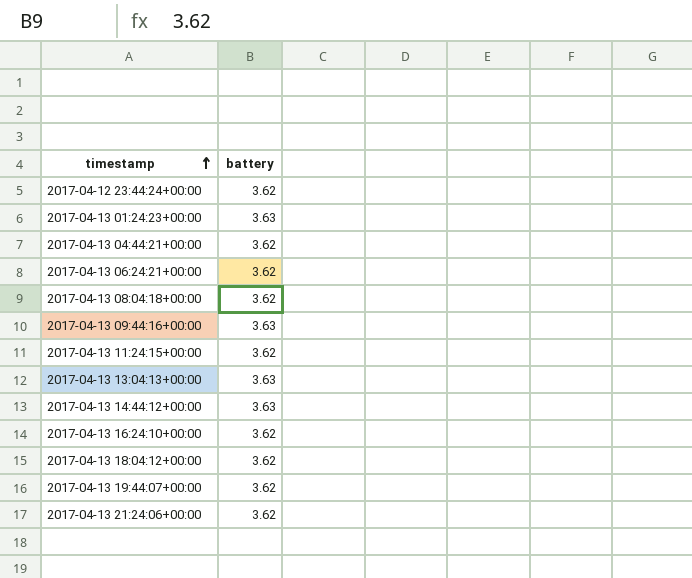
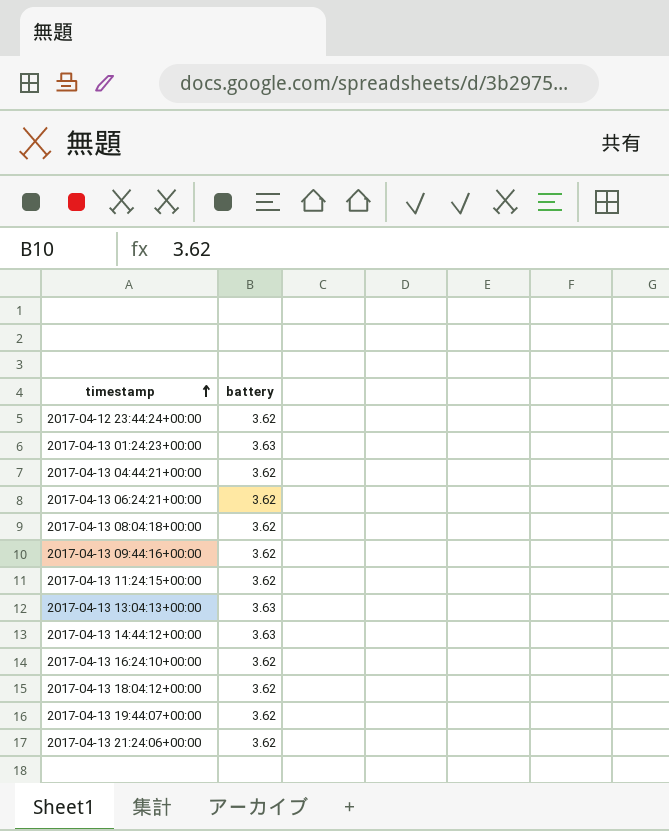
2017-04-13 09:44:16+00:00 | battery: 3.63 -> 3.62

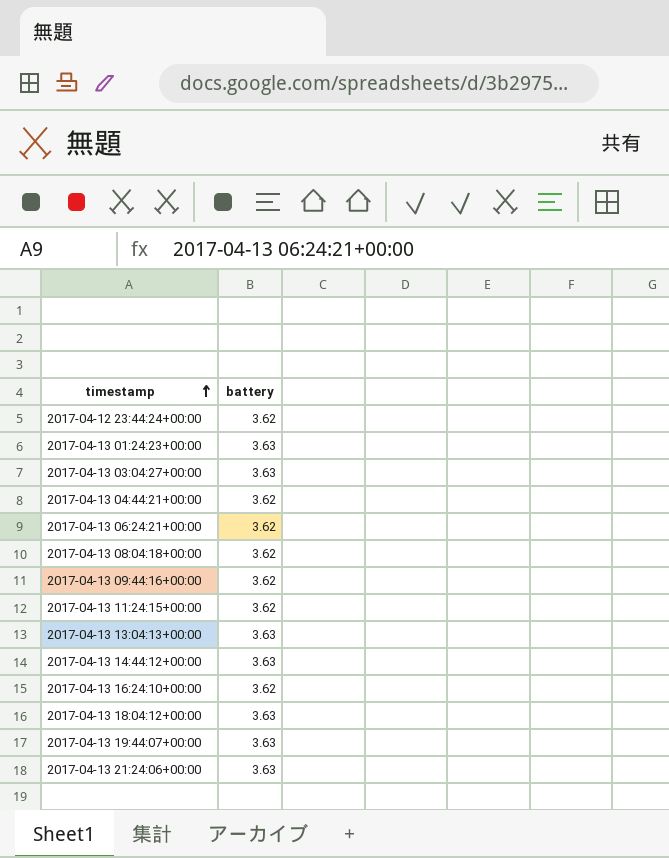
row 2017-04-13 03:04:27+00:00: none -> 3.63
2017-04-13 18:04:12+00:00 | battery: 3.62 -> 3.63
2017-04-13 19:44:07+00:00 | battery: 3.62 -> 3.63
2017-04-13 21:24:06+00:00 | battery: 3.62 -> 3.63

